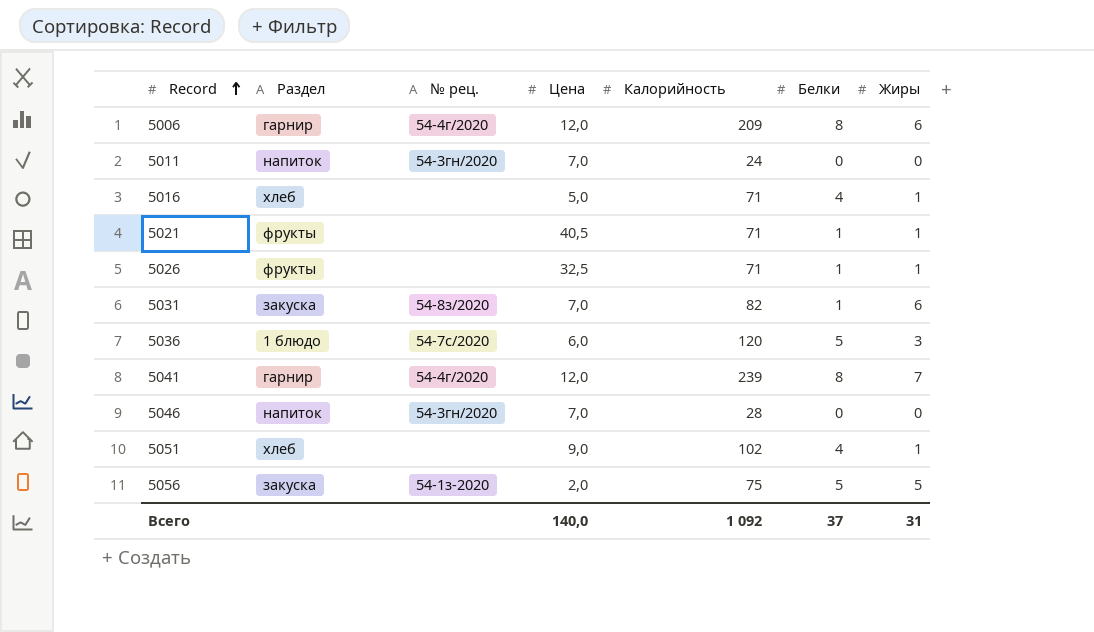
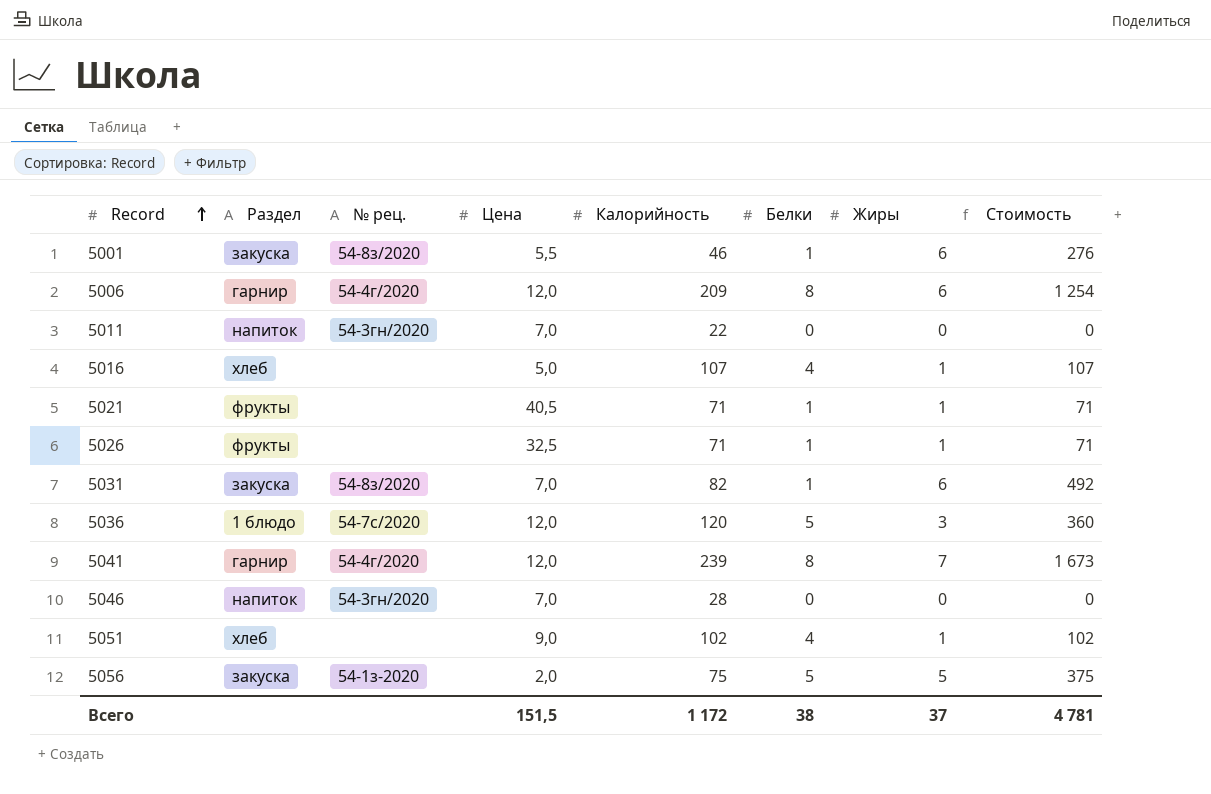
column Стоимость | formula: none -> [Калорийность] * [Жиры]
row 5001: none -> закуска | 54-8з/2020 | 5,5 | 46 | 1 | 6 | 276
5011 | Калорийность: 24 -> 22
5016 | Калорийность: 71 -> 107
5036 | Цена: 6,0 -> 12,0
Всего | Цена: 140,0 -> 151,5
Всего | Калорийность: 1 092 -> 1 172
Всего | Белки: 37 -> 38
Всего | Жиры: 31 -> 37

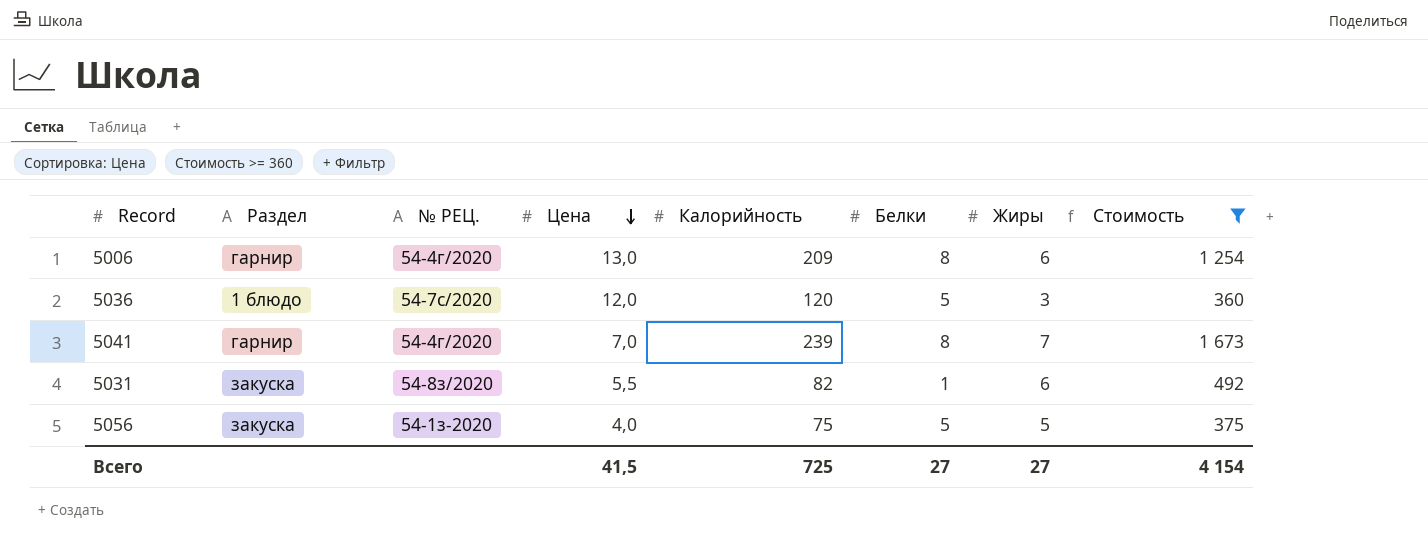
filter: none -> Стоимость >= 360
row order: Record ascending -> Цена descending
column name: № рец. -> № РЕЦ.
5006 | Цена: 12,0 -> 13,0
5041 | Цена: 12,0 -> 7,0
5031 | Цена: 7,0 -> 5,5
5056 | Цена: 2,0 -> 4,0
Всего | Цена: 151,5 -> 41,5
Всего | Калорийность: 1 172 -> 725
Всего | Белки: 38 -> 27
Всего | Жиры: 37 -> 27
Всего | Стоимость: 4 781 -> 4 154

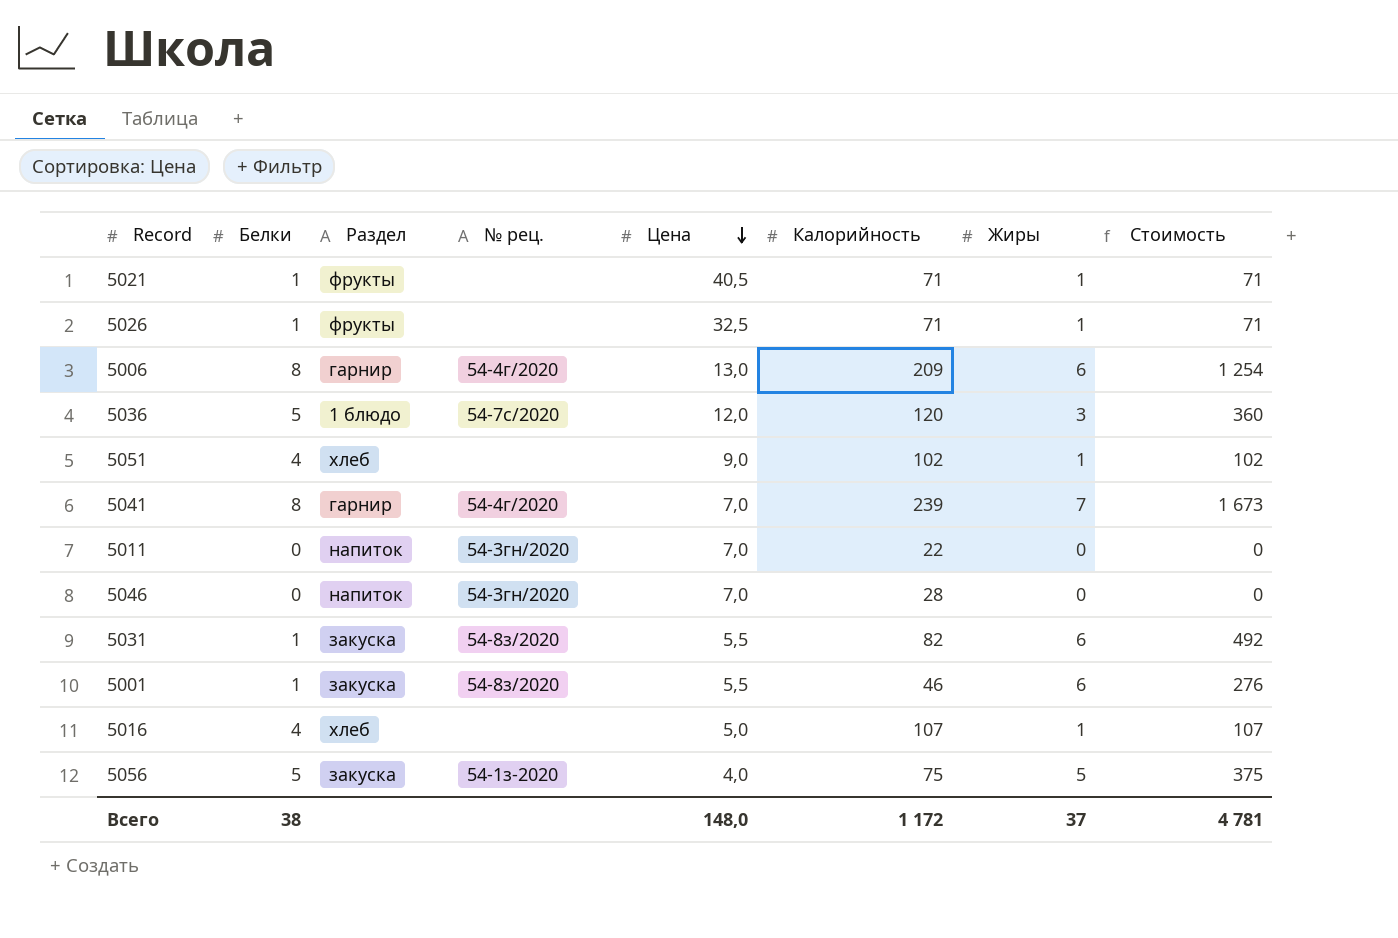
filter: Стоимость >= 360 -> none
column Белки | position: 6 -> 2
column name: № РЕЦ. -> № рец.
Всего | Белки: 27 -> 38
Всего | Цена: 41,5 -> 148,0
Всего | Калорийность: 725 -> 1 172
Всего | Жиры: 27 -> 37
Всего | Стоимость: 4 154 -> 4 781

